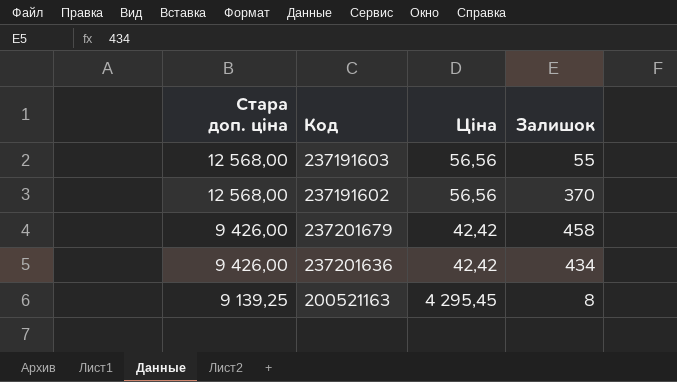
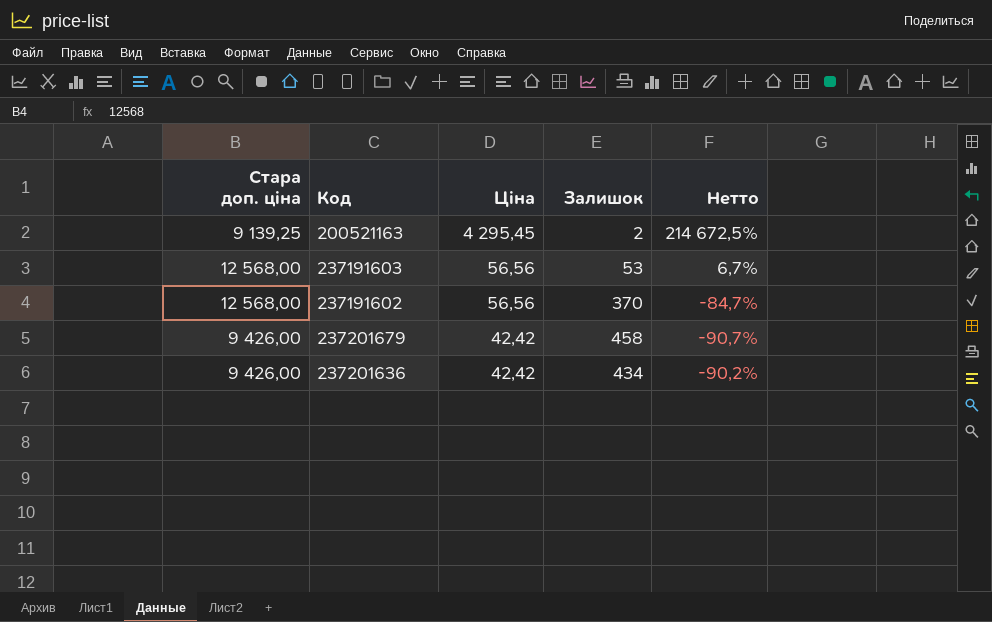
row order: Стара доп. ціна descending -> Ціна descending
column Нетто | formula: none -> ([Ціна] - [Залишок]) / [Залишок]
200521163 | Залишок: 8 -> 2
237191603 | Залишок: 55 -> 53

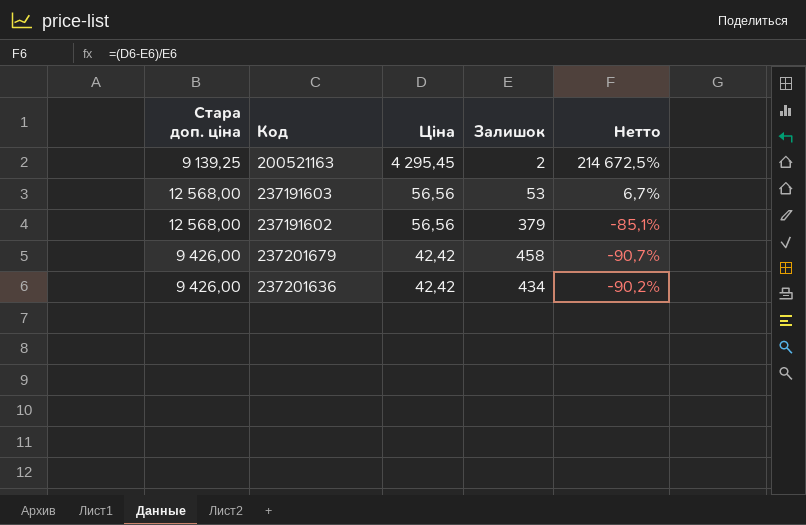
237191602 | Залишок: 370 -> 379
237191602 | Нетто: -84,7% -> -85,1%

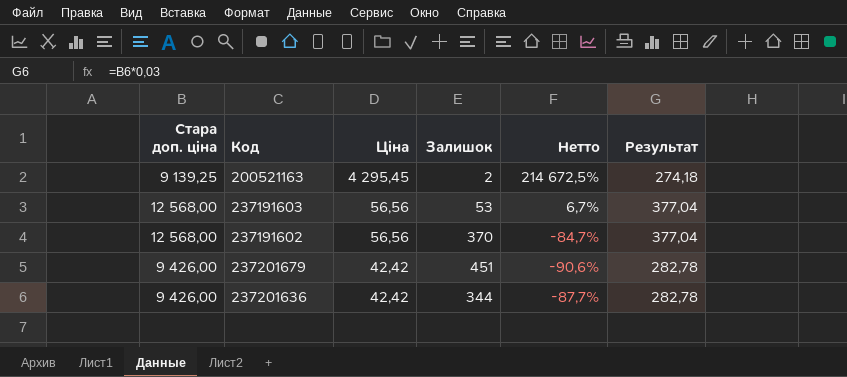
column Результат | formula: none -> [Стара доп. ціна] * 0,03
237191602 | Залишок: 379 -> 370
237191602 | Нетто: -85,1% -> -84,7%
237201679 | Залишок: 458 -> 451
237201679 | Нетто: -90,7% -> -90,6%
237201636 | Залишок: 434 -> 344
237201636 | Нетто: -90,2% -> -87,7%

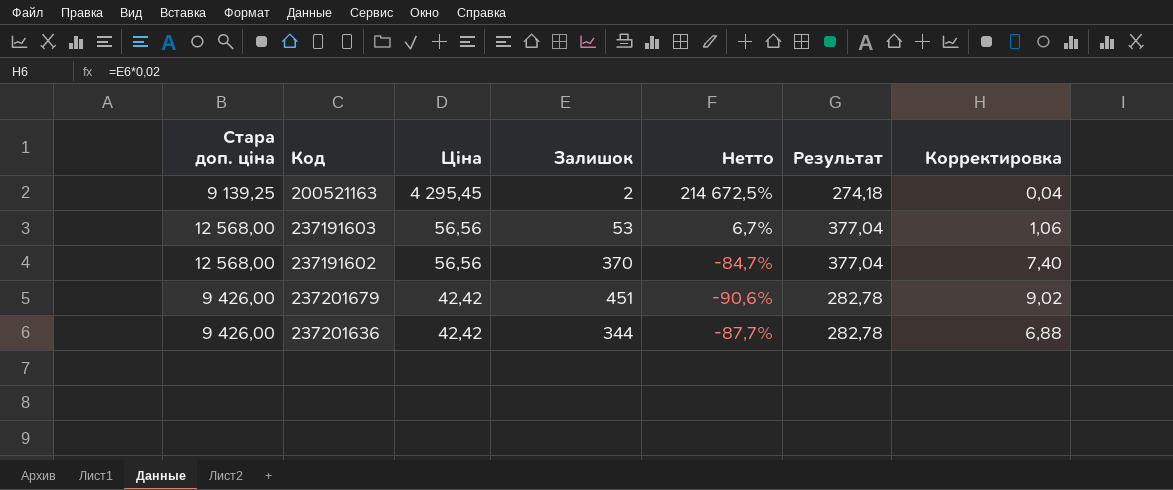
column Корректировка | formula: none -> [Залишок] * 0,02

